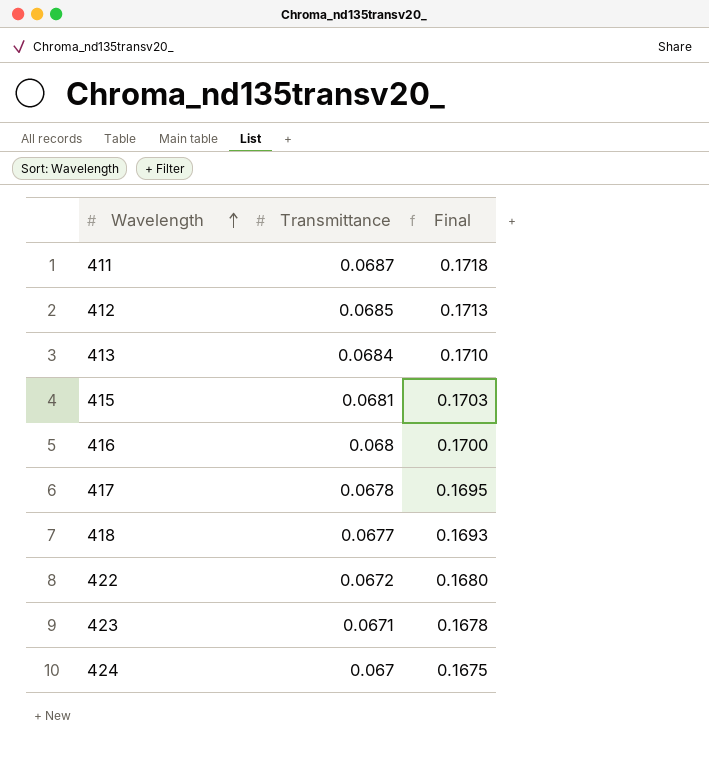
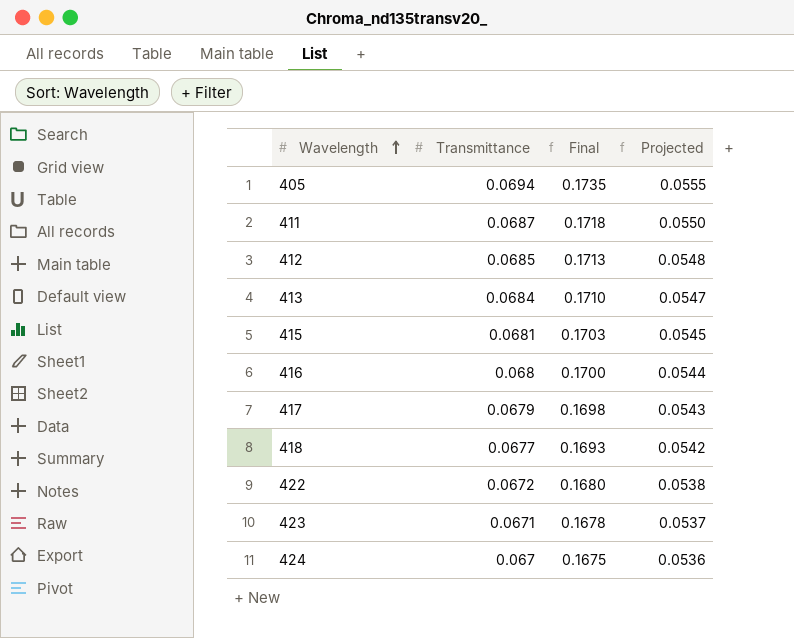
column Projected | formula: none -> [Transmittance] * 0.8
row 405: none -> 0.0694 | 0.1735 | 0.0555
417 | Transmittance: 0.0678 -> 0.0679
417 | Final: 0.1695 -> 0.1698

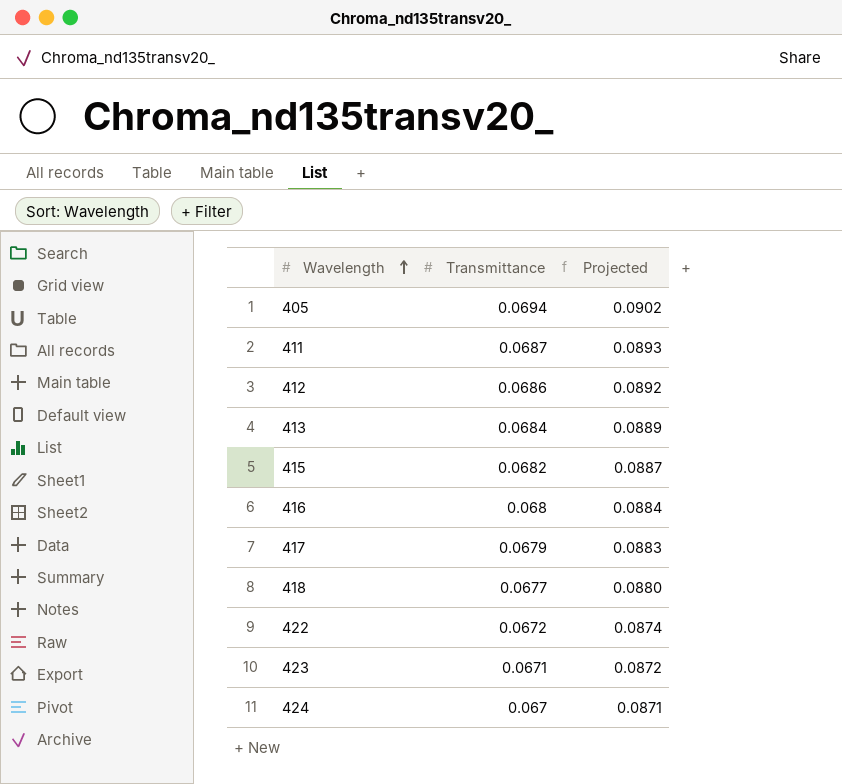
column Final | formula: [Transmittance] * 2.5 -> none
column Projected | formula: [Transmittance] * 0.8 -> [Transmittance] * 1.3
412 | Transmittance: 0.0685 -> 0.0686
415 | Transmittance: 0.0681 -> 0.0682

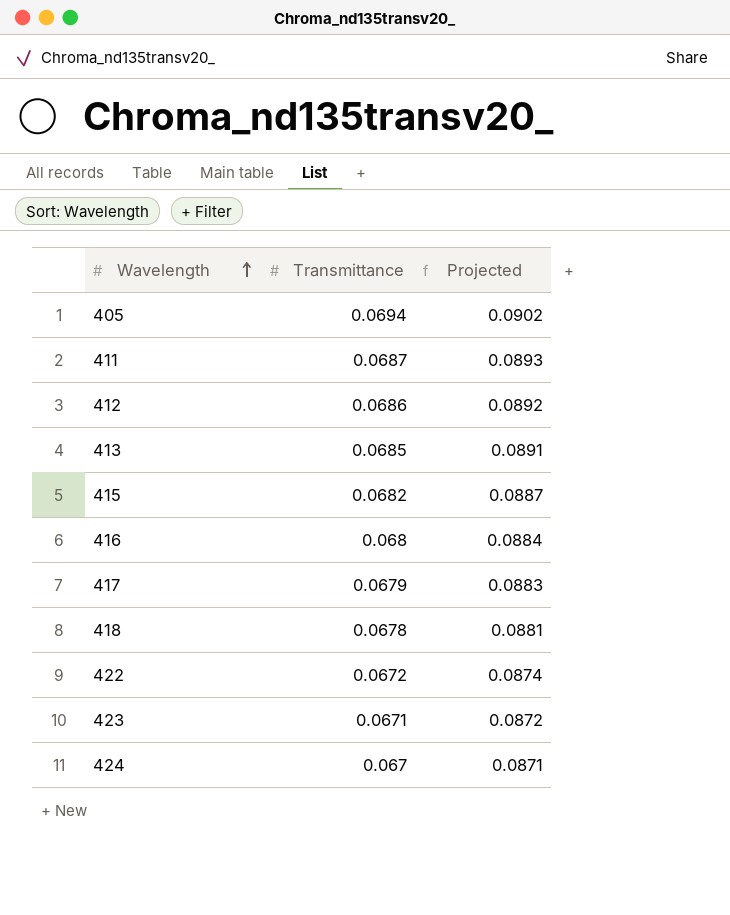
413 | Transmittance: 0.0684 -> 0.0685
413 | Projected: 0.0889 -> 0.0891
418 | Transmittance: 0.0677 -> 0.0678
418 | Projected: 0.0880 -> 0.0881

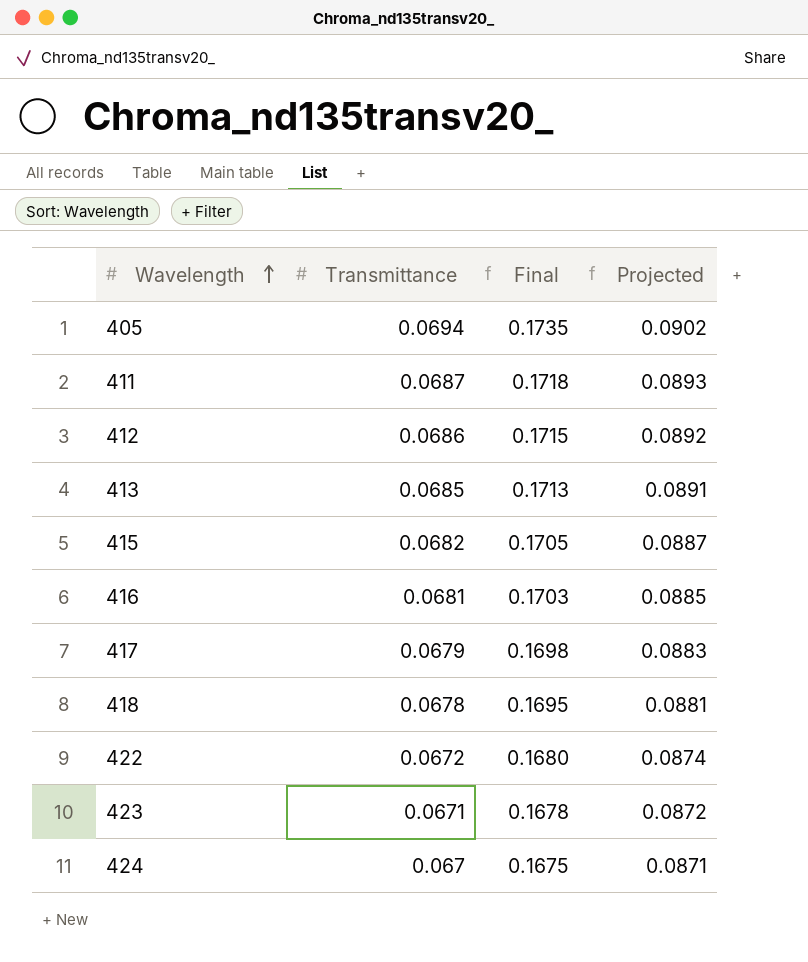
column Final | formula: none -> [Transmittance] * 2.5
416 | Transmittance: 0.068 -> 0.0681
416 | Projected: 0.0884 -> 0.0885

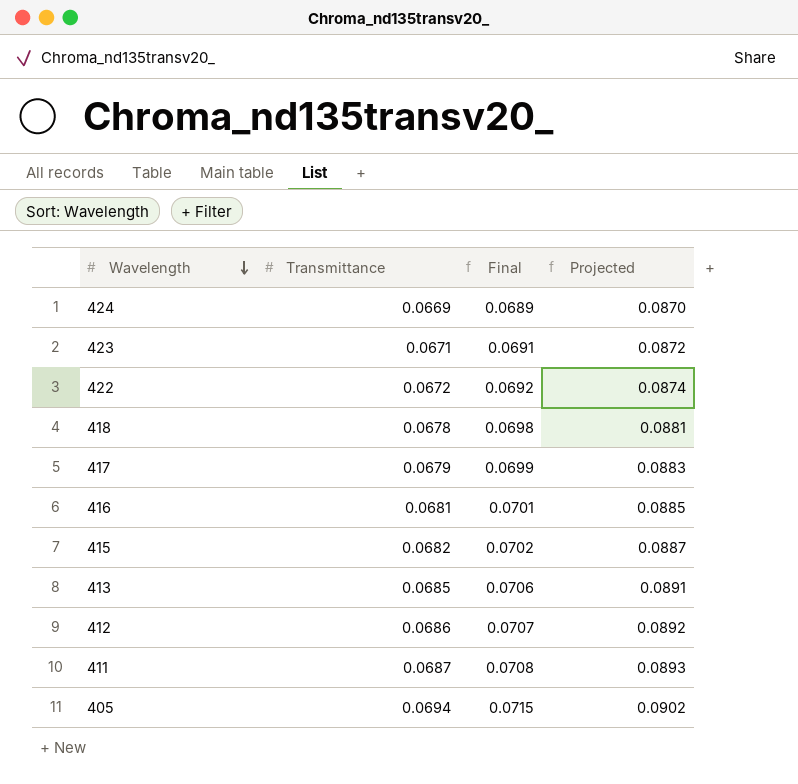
row order: Wavelength ascending -> Wavelength descending
column Final | formula: [Transmittance] * 2.5 -> [Transmittance] * 1.03
424 | Transmittance: 0.067 -> 0.0669
424 | Projected: 0.0871 -> 0.0870

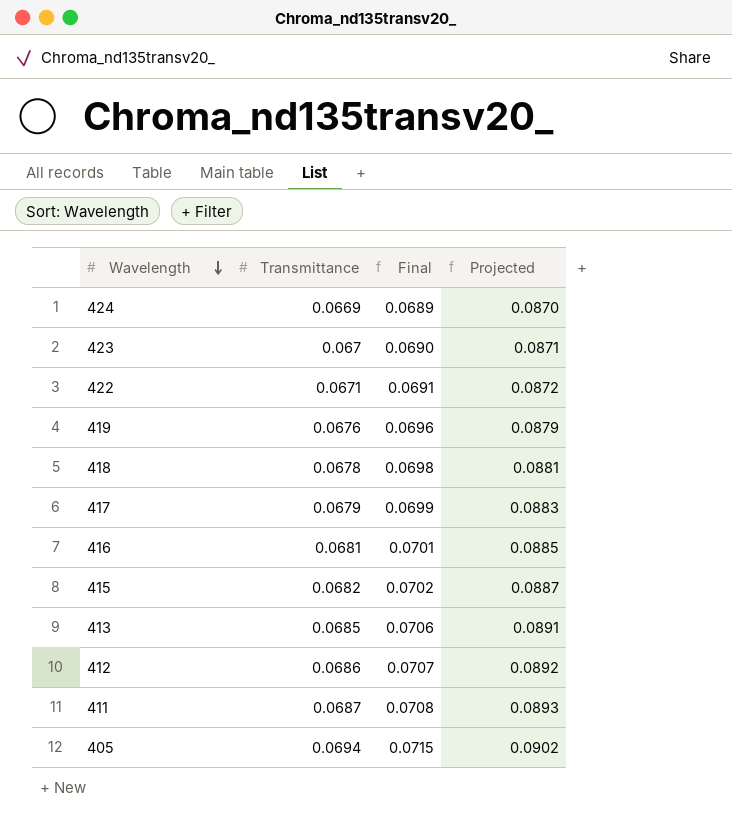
423 | Transmittance: 0.0671 -> 0.067
423 | Final: 0.0691 -> 0.0690
423 | Projected: 0.0872 -> 0.0871
422 | Transmittance: 0.0672 -> 0.0671
422 | Final: 0.0692 -> 0.0691
422 | Projected: 0.0874 -> 0.0872
row 419: none -> 0.0676 | 0.0696 | 0.0879

